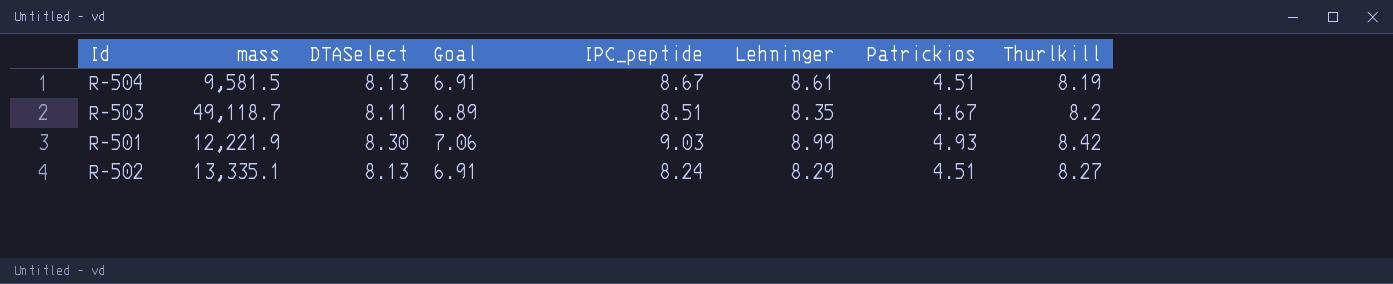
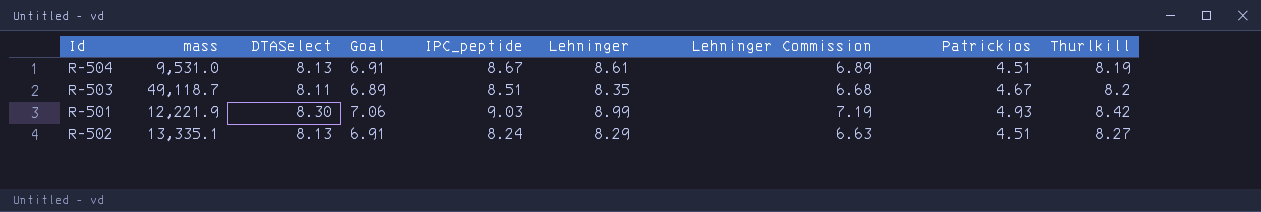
column Lehninger Commission | formula: none -> [Lehninger] * 0.8
R-504 | mass: 9,581.5 -> 9,531.0

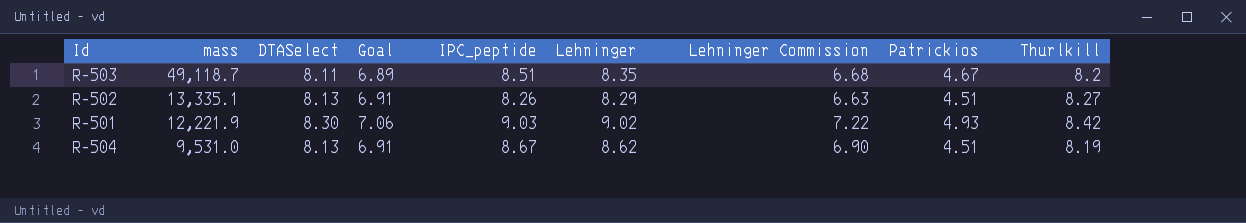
row order: none -> mass descending
R-502 | IPC_peptide: 8.24 -> 8.26
R-501 | Lehninger: 8.99 -> 9.02
R-501 | Lehninger Commission: 7.19 -> 7.22
R-504 | Lehninger: 8.61 -> 8.62
R-504 | Lehninger Commission: 6.89 -> 6.90

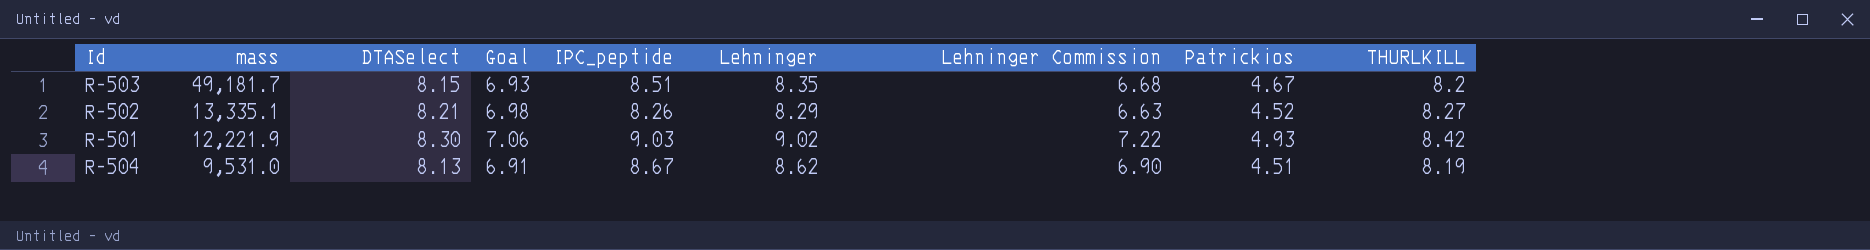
column name: Thurlkill -> THURLKILL
R-503 | mass: 49,118.7 -> 49,181.7
R-503 | DTASelect: 8.11 -> 8.15
R-503 | Goal: 6.89 -> 6.93
R-502 | DTASelect: 8.13 -> 8.21
R-502 | Goal: 6.91 -> 6.98
R-502 | Patrickios: 4.51 -> 4.52

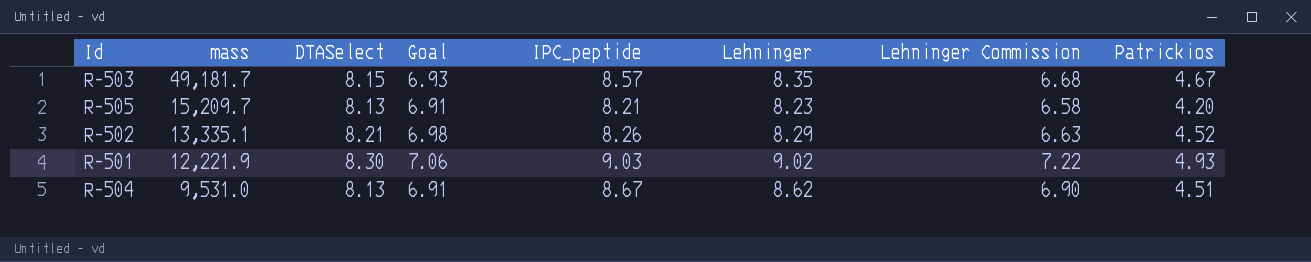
column THURLKILL | position: 9 -> none
R-503 | IPC_peptide: 8.51 -> 8.57
row R-505: none -> 15,209.7 | 8.13 | 6.91 | 8.21 | 8.23 | 6.58 | 4.20

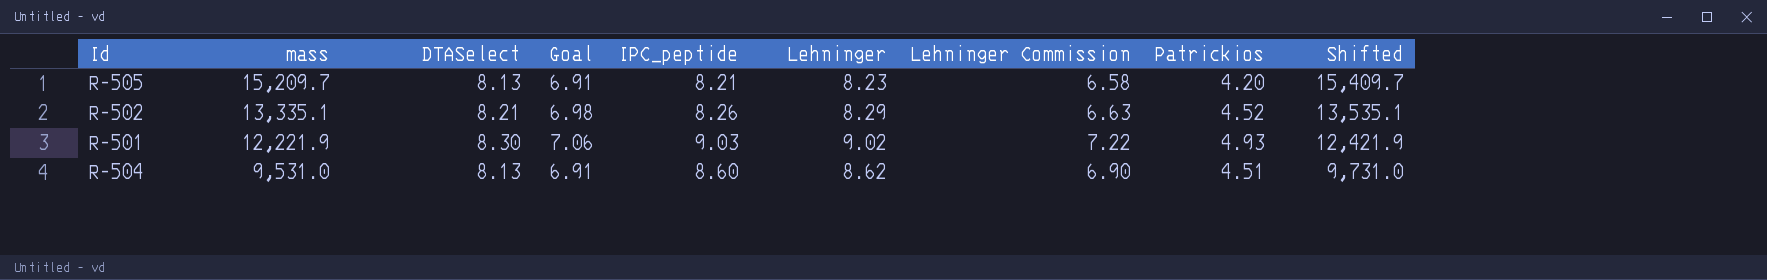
column Shifted | formula: none -> [mass] + 200
row R-503: 49,181.7 | 8.15 | 6.93 | 8.57 | 8.35 | 6.68 | 4.67 -> none
R-504 | IPC_peptide: 8.67 -> 8.60

